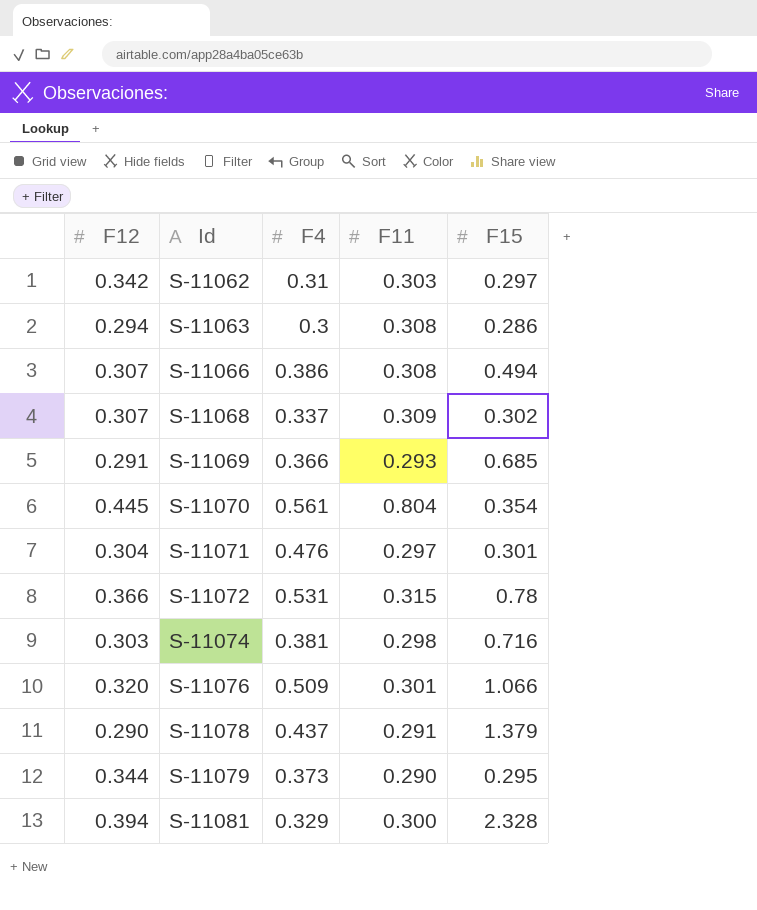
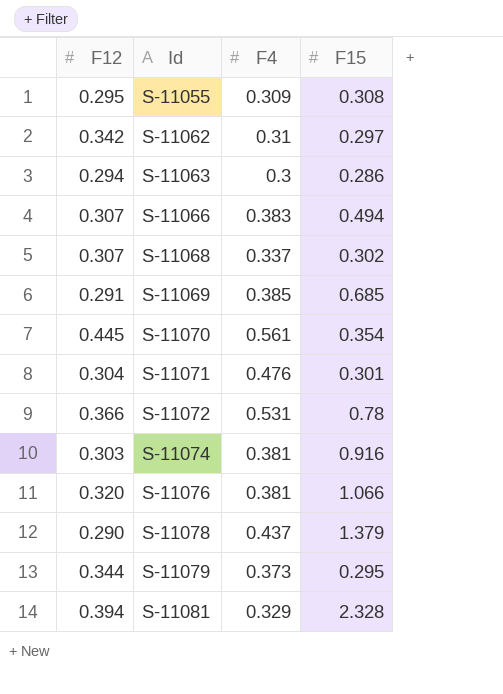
column F11 | position: 4 -> none
row S-11055: none -> 0.295 | 0.309 | 0.308
S-11066 | F4: 0.386 -> 0.383
S-11069 | F4: 0.366 -> 0.385
S-11074 | F15: 0.716 -> 0.916
S-11076 | F4: 0.509 -> 0.381

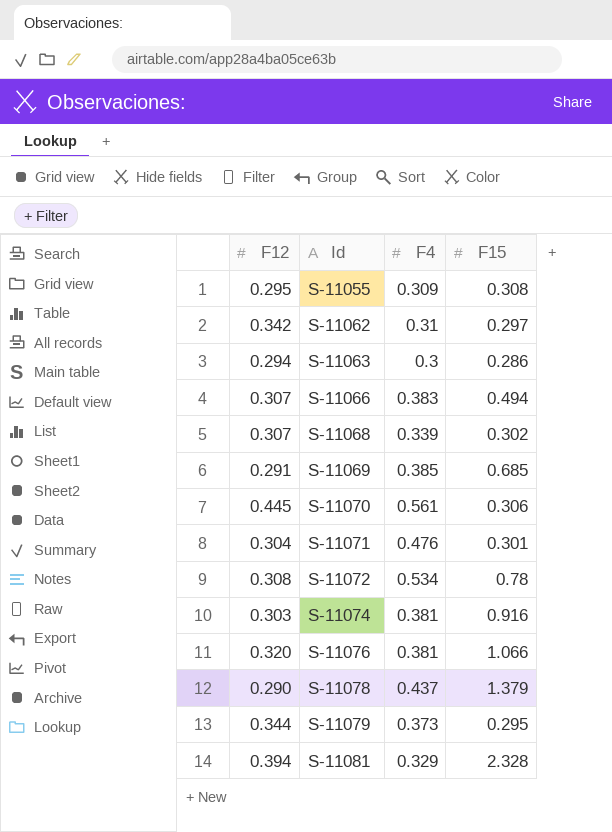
S-11068 | F4: 0.337 -> 0.339
S-11070 | F15: 0.354 -> 0.306
S-11072 | F12: 0.366 -> 0.308
S-11072 | F4: 0.531 -> 0.534

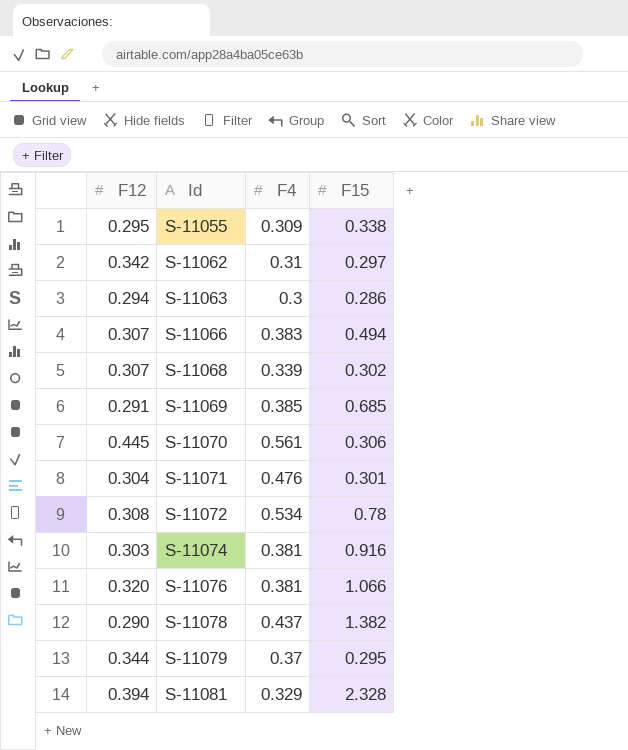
S-11055 | F15: 0.308 -> 0.338
S-11078 | F15: 1.379 -> 1.382
S-11079 | F4: 0.373 -> 0.37

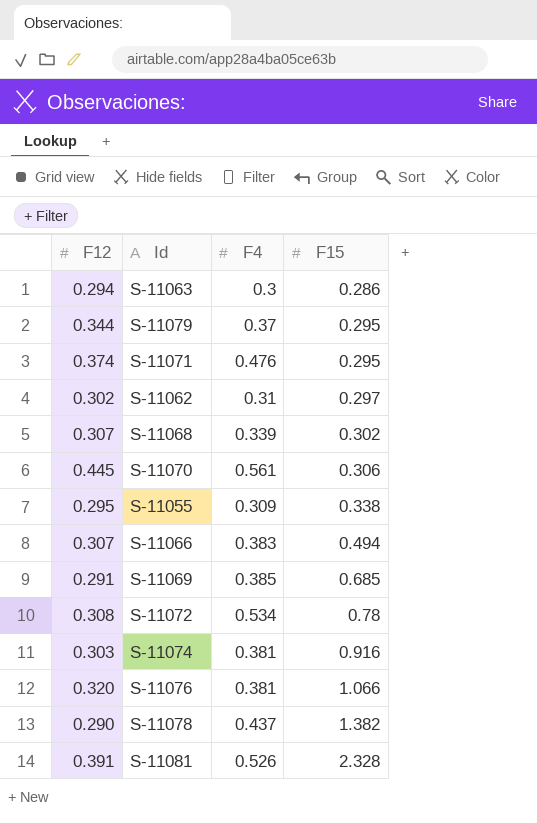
row order: Id ascending -> F15 ascending
S-11071 | F12: 0.304 -> 0.374
S-11071 | F15: 0.301 -> 0.295
S-11062 | F12: 0.342 -> 0.302
S-11081 | F12: 0.394 -> 0.391
S-11081 | F4: 0.329 -> 0.526

